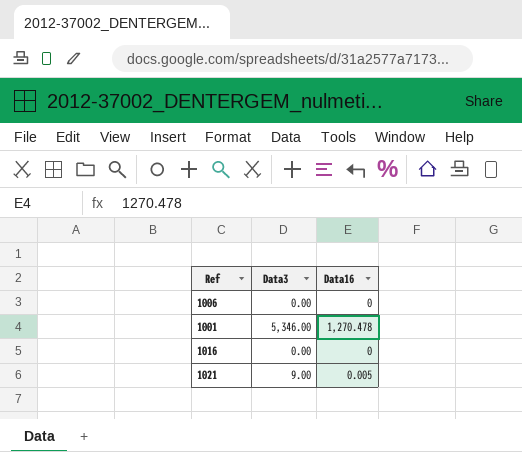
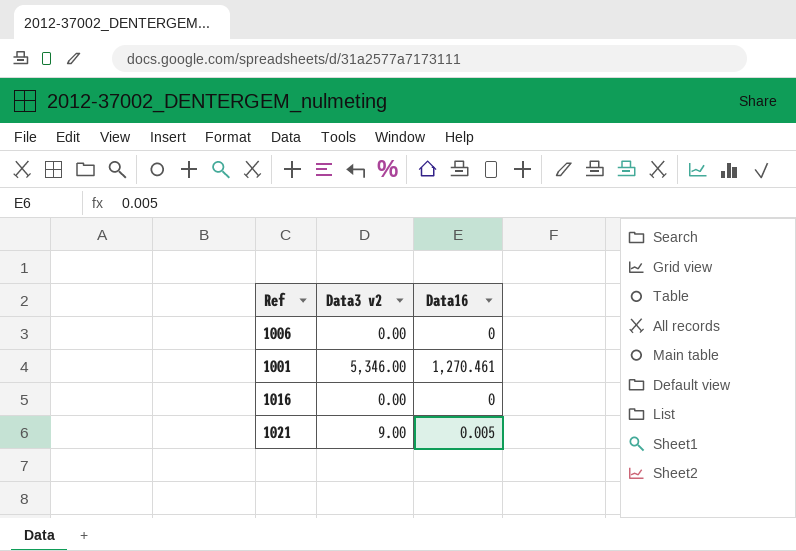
column name: Data3 -> Data3 v2
1001 | Data16: 1,270.478 -> 1,270.461

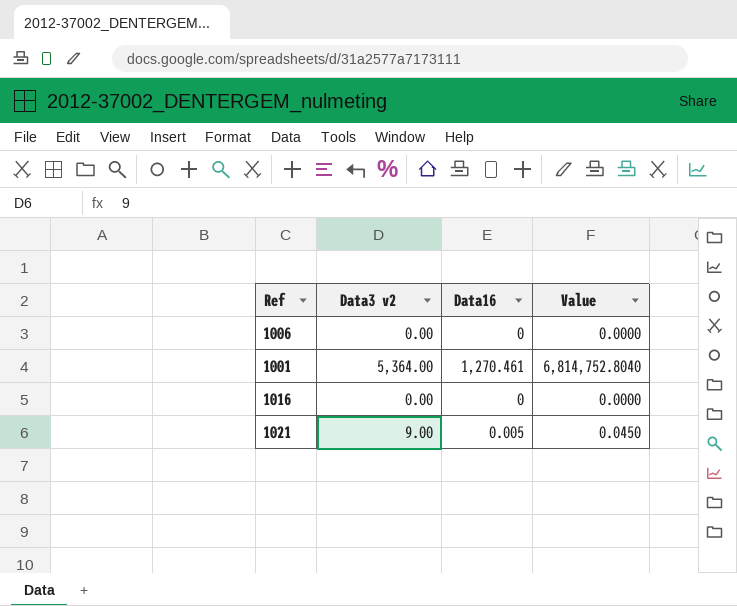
column Value | formula: none -> [Data3 v2] * [Data16]
1001 | Data3 v2: 5,346.00 -> 5,364.00

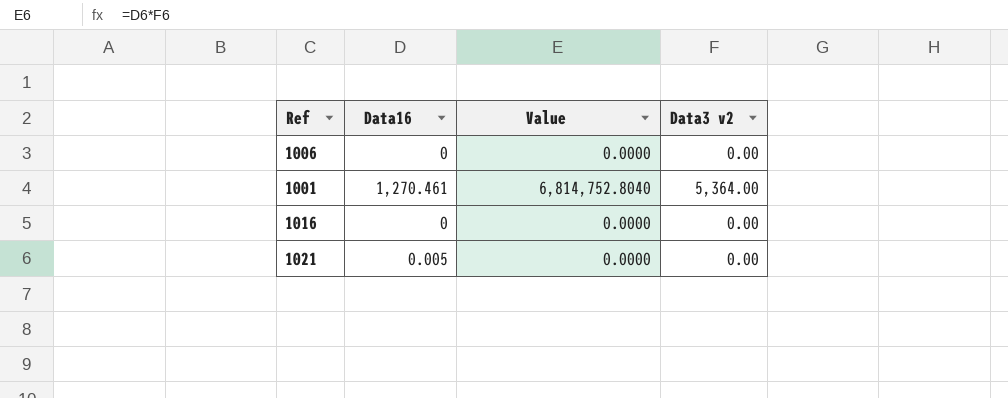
column Data3 v2 | position: 2 -> 4
1021 | Value: 0.0450 -> 0.0000
1021 | Data3 v2: 9.00 -> 0.00

